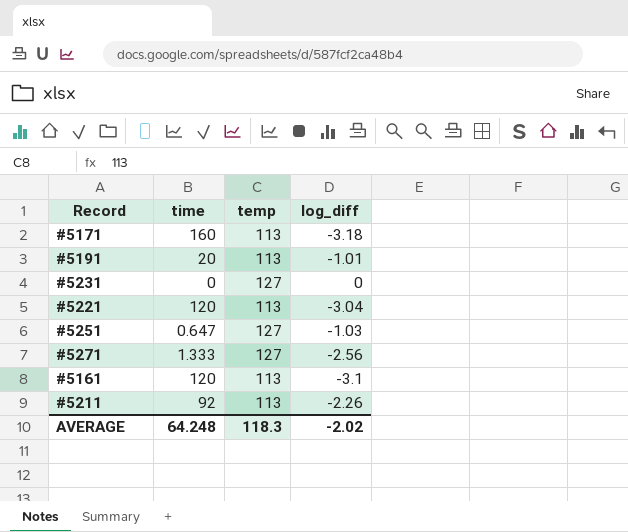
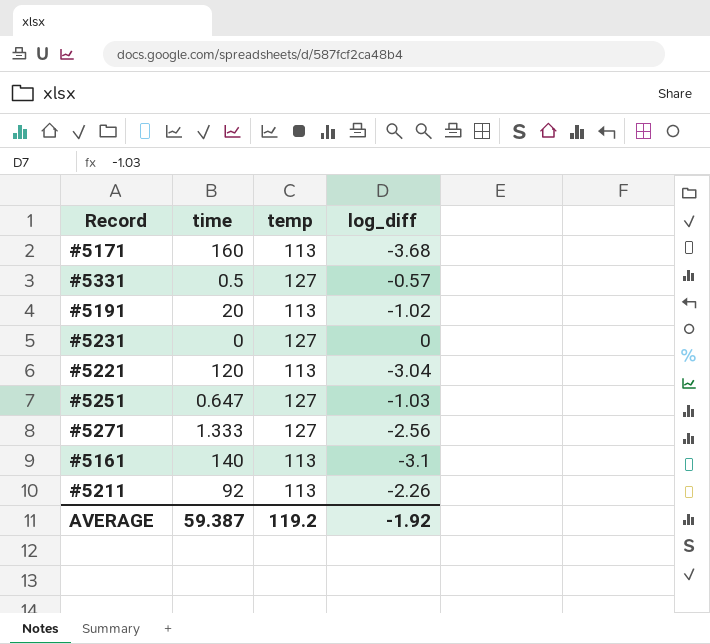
#5171 | log_diff: -3.18 -> -3.68
row #5331: none -> 0.5 | 127 | -0.57
#5191 | log_diff: -1.01 -> -1.02
#5161 | time: 120 -> 140
AVERAGE | time: 64.248 -> 59.387
AVERAGE | temp: 118.3 -> 119.2
AVERAGE | log_diff: -2.02 -> -1.92

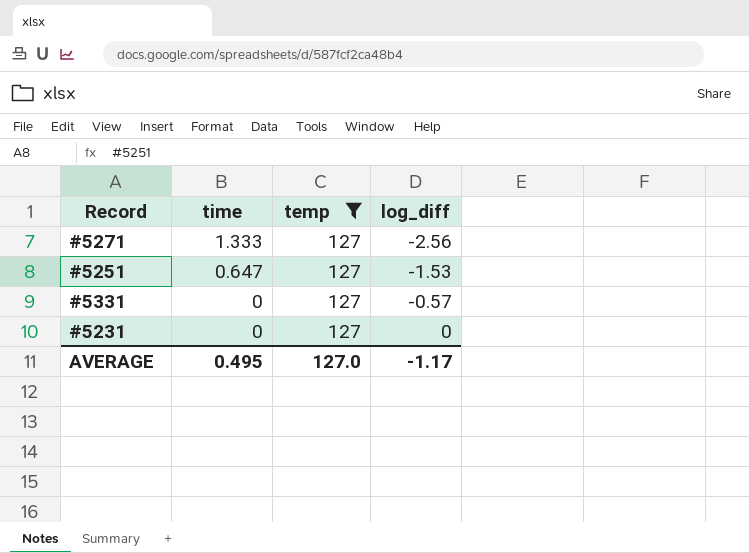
filter: none -> temp = 127
row order: none -> time descending
#5251 | log_diff: -1.03 -> -1.53
#5331 | time: 0.5 -> 0
AVERAGE | time: 59.387 -> 0.495
AVERAGE | temp: 119.2 -> 127.0
AVERAGE | log_diff: -1.92 -> -1.17

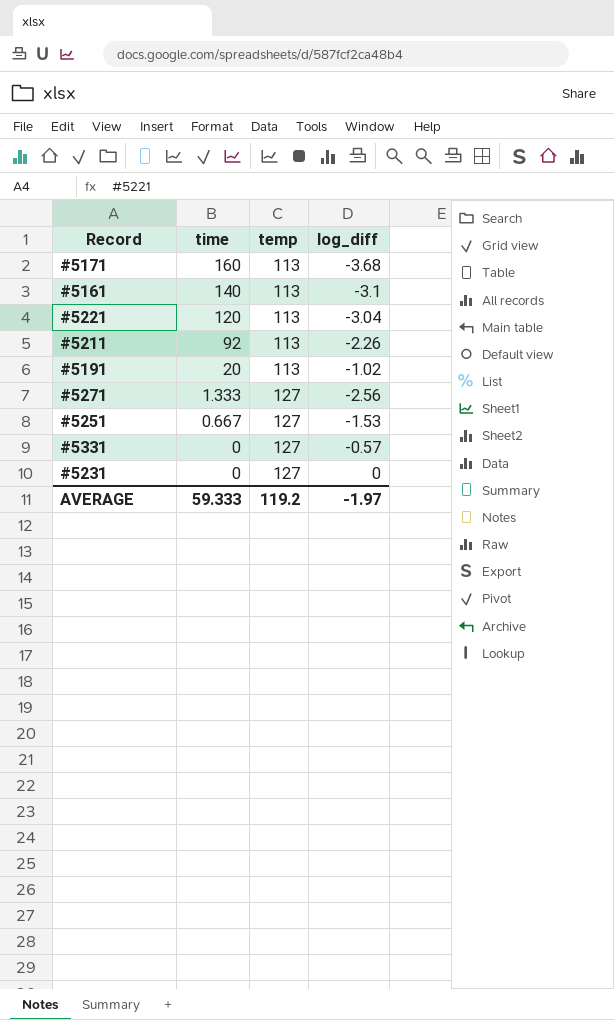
filter: temp = 127 -> none
#5251 | time: 0.647 -> 0.667
AVERAGE | time: 0.495 -> 59.333
AVERAGE | temp: 127.0 -> 119.2
AVERAGE | log_diff: -1.17 -> -1.97

